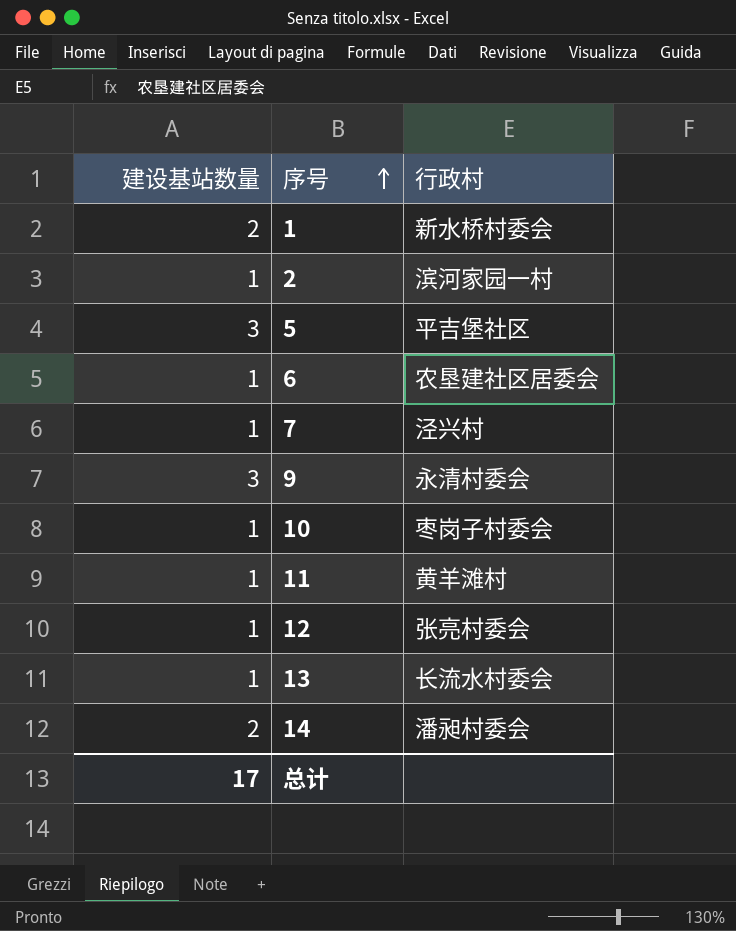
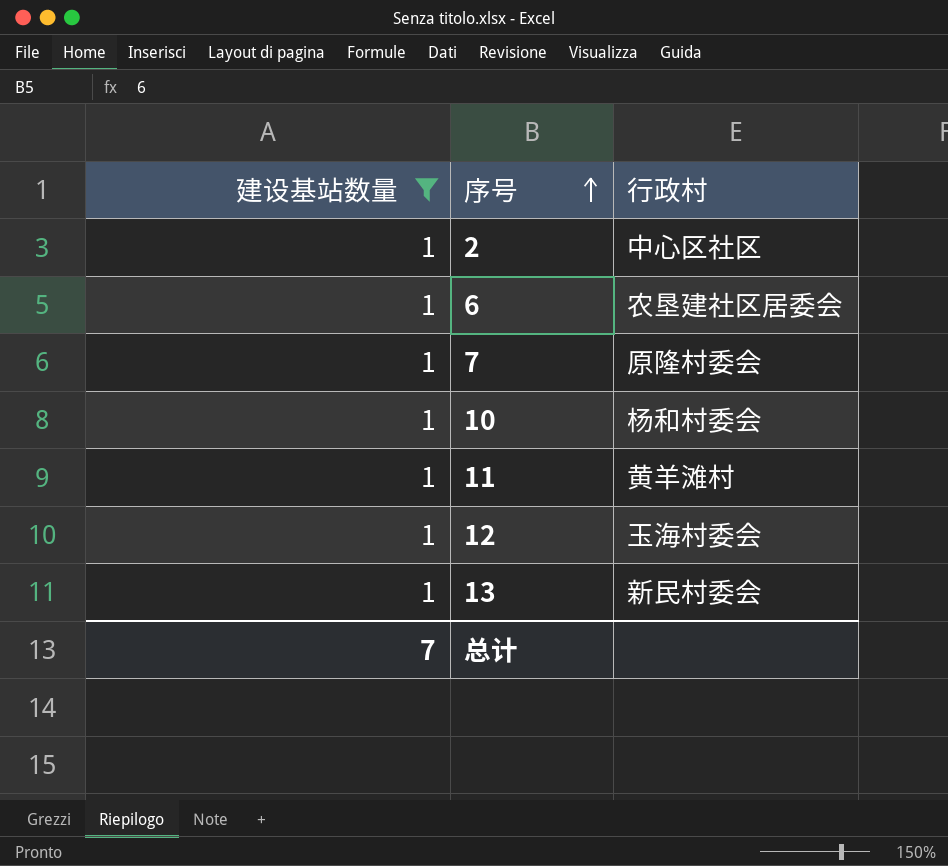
filter: none -> 建设基站数量 = 1
2 | 行政村: 滨河家园一村 -> 中心区社区
7 | 行政村: 泾兴村 -> 原隆村委会
10 | 行政村: 枣岗子村委会 -> 杨和村委会
12 | 行政村: 张亮村委会 -> 玉海村委会
13 | 行政村: 长流水村委会 -> 新民村委会
总计 | 建设基站数量: 17 -> 7

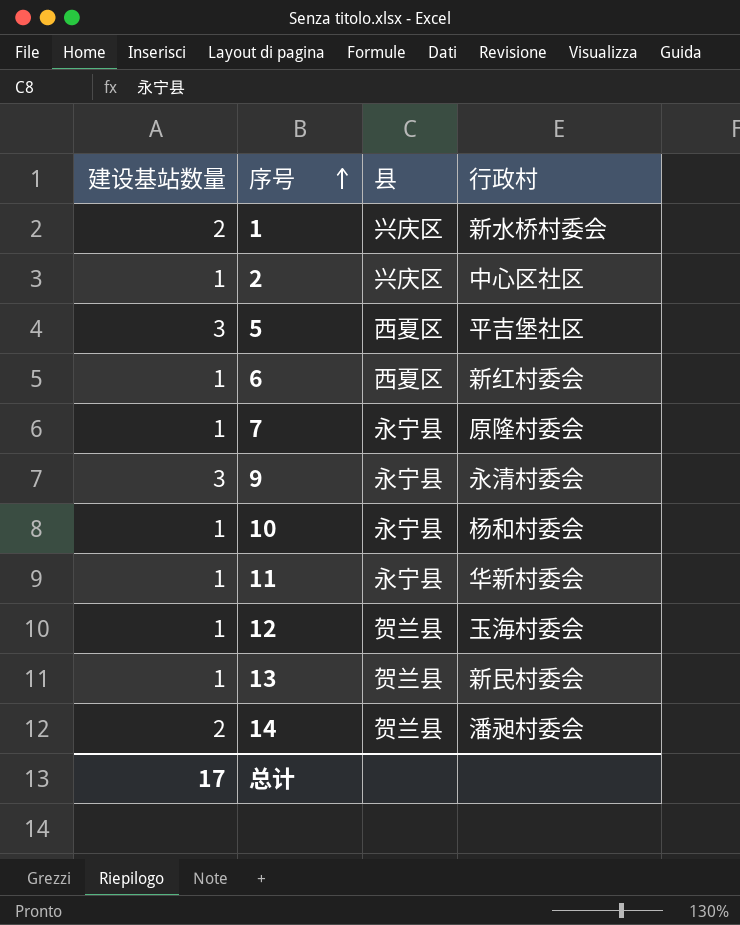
filter: 建设基站数量 = 1 -> none
column 县 | position: none -> 3
6 | 行政村: 农垦建社区居委会 -> 新红村委会
11 | 行政村: 黄羊滩村 -> 华新村委会
总计 | 建设基站数量: 7 -> 17

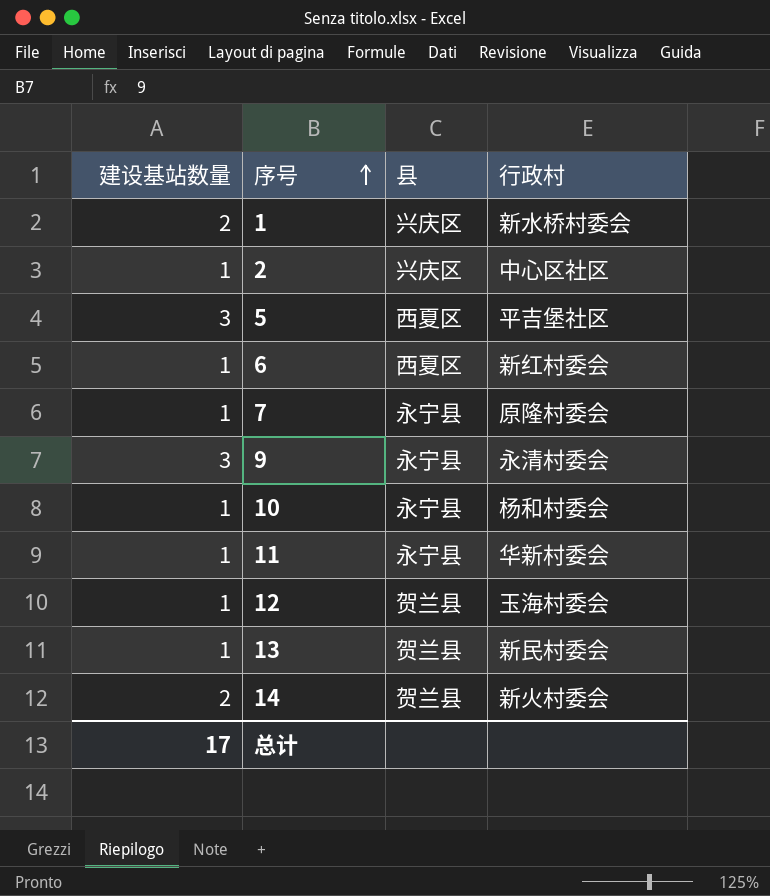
14 | 行政村: 潘昶村委会 -> 新火村委会

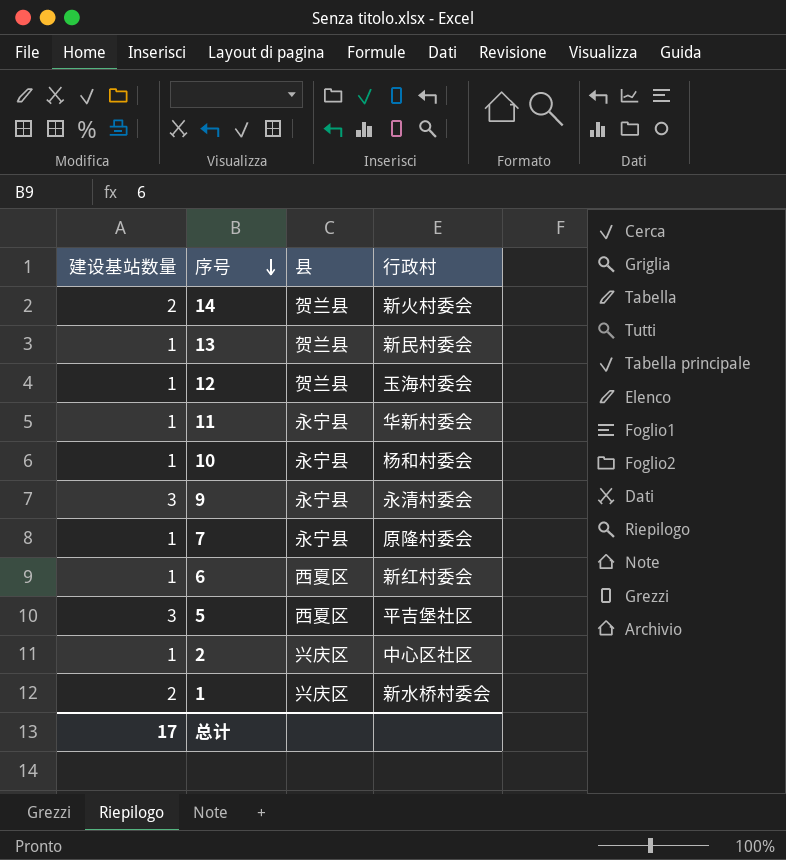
row order: 序号 ascending -> 序号 descending

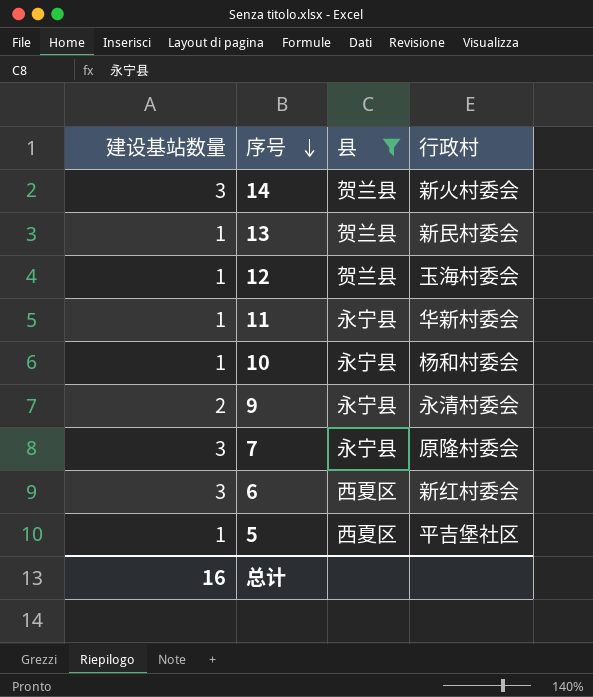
filter: none -> 县 != 兴庆区
14 | 建设基站数量: 2 -> 3
9 | 建设基站数量: 3 -> 2
7 | 建设基站数量: 1 -> 3
6 | 建设基站数量: 1 -> 3
5 | 建设基站数量: 3 -> 1
总计 | 建设基站数量: 17 -> 16

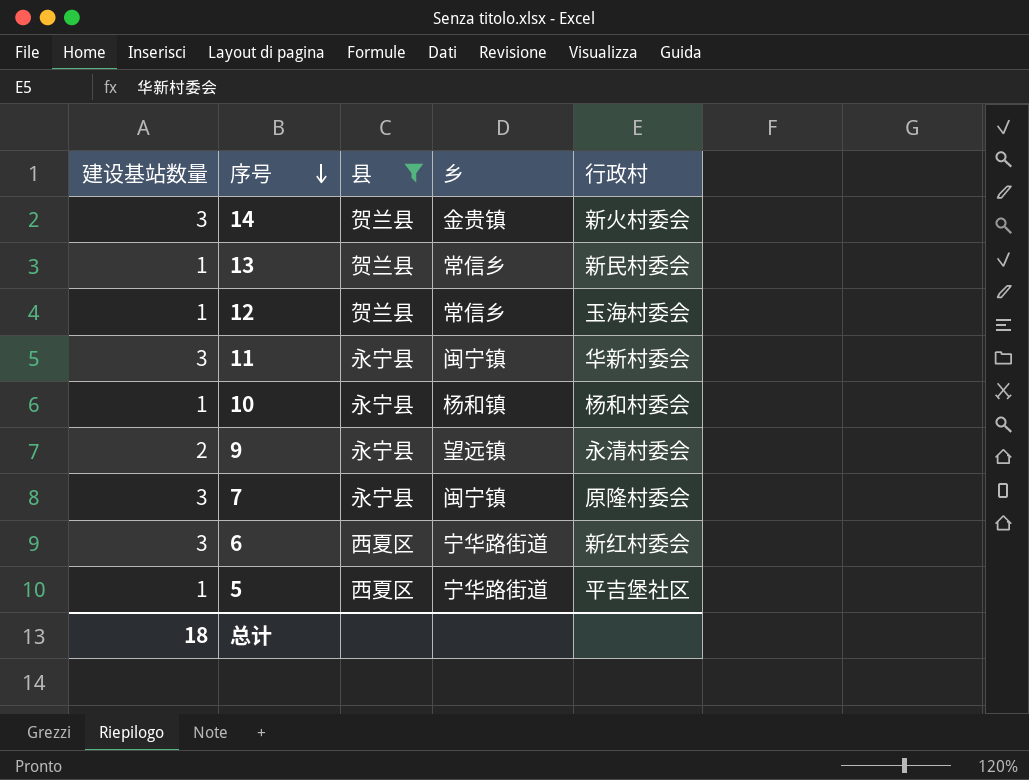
column 乡 | position: none -> 4
11 | 建设基站数量: 1 -> 3
总计 | 建设基站数量: 16 -> 18

